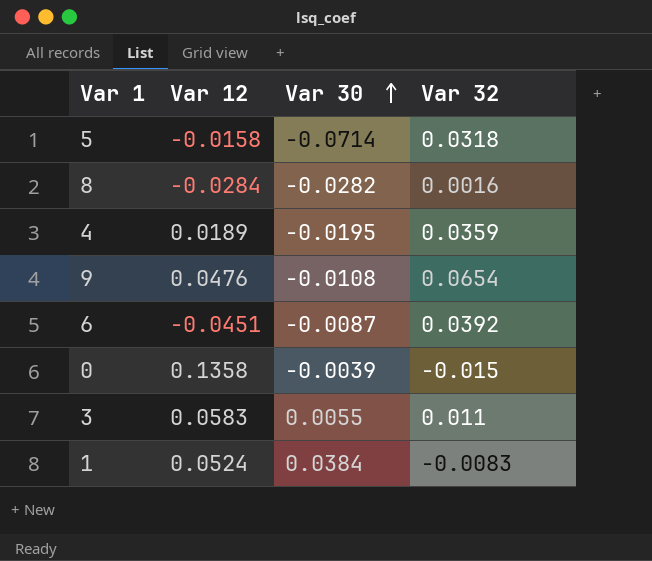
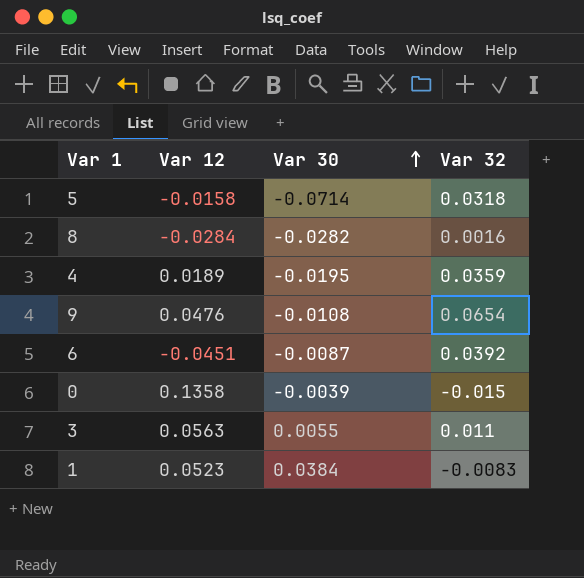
3 | Var 12: 0.0583 -> 0.0563
1 | Var 12: 0.0524 -> 0.0523

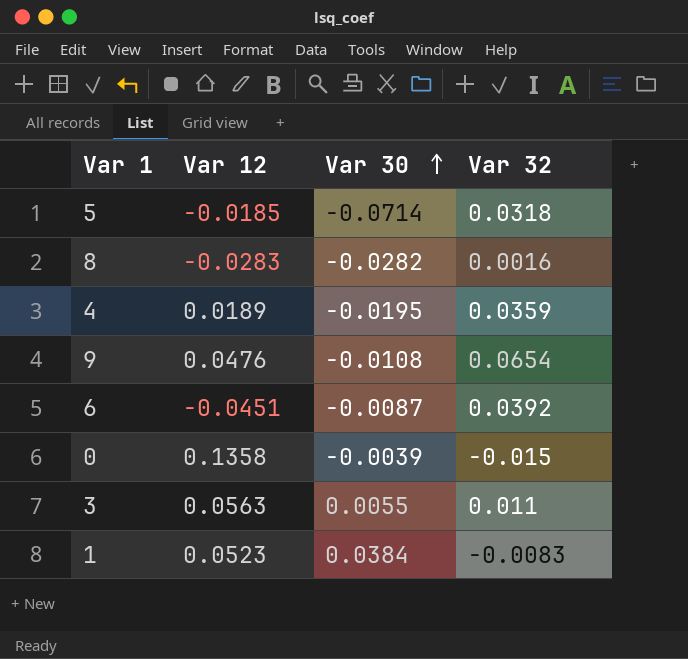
5 | Var 12: -0.0158 -> -0.0185
8 | Var 12: -0.0284 -> -0.0283

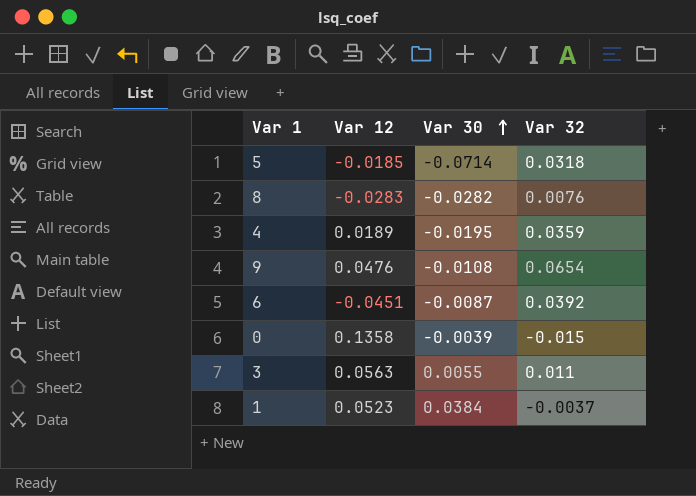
8 | Var 32: 0.0016 -> 0.0076
1 | Var 32: -0.0083 -> -0.0037

